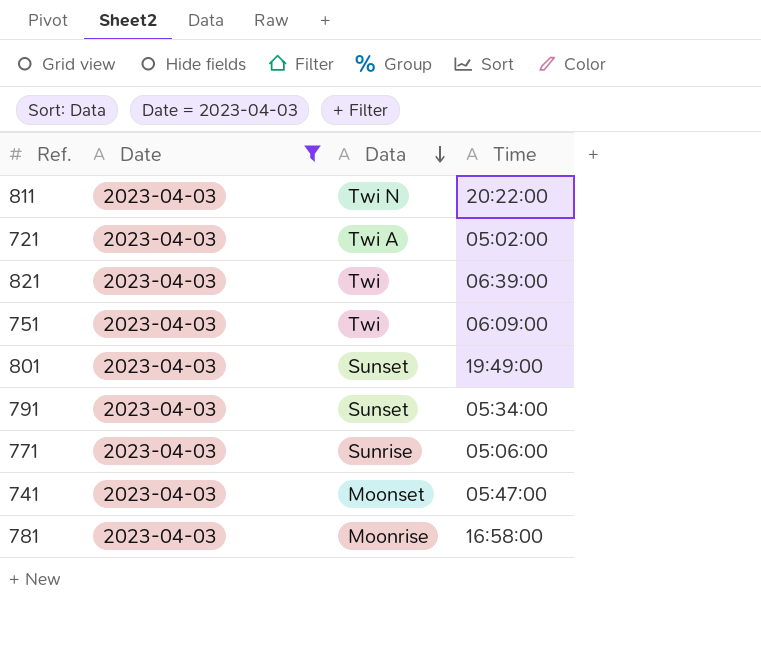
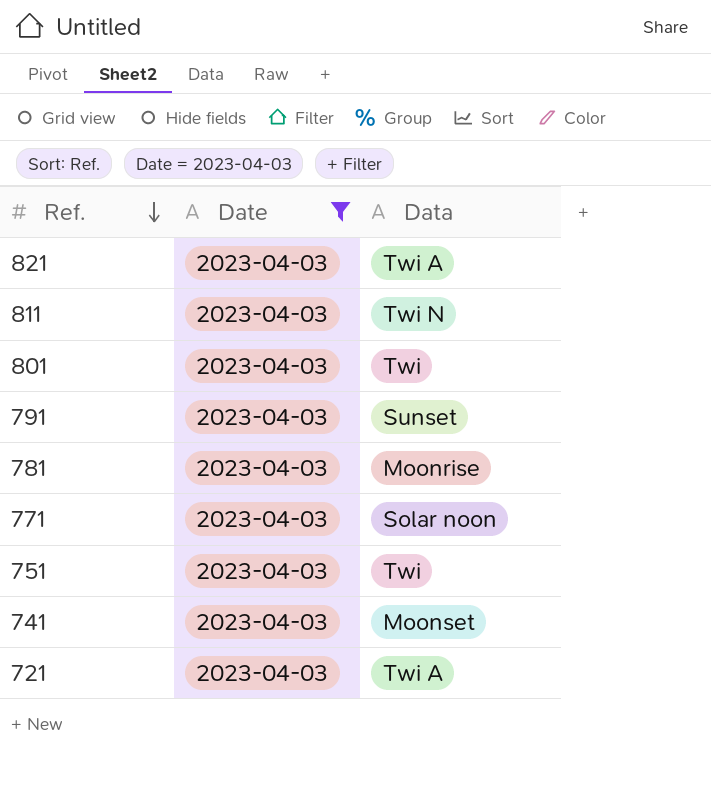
row order: Data descending -> Ref. descending
column Time | position: 4 -> none
821 | Data: Twi -> Twi A
801 | Data: Sunset -> Twi
771 | Data: Sunrise -> Solar noon

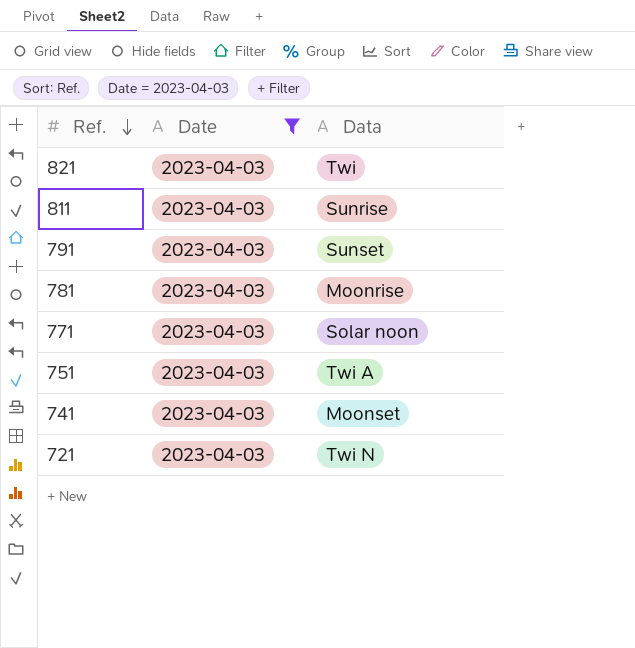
row 801: 2023-04-03 | Twi -> none
821 | Data: Twi A -> Twi
811 | Data: Twi N -> Sunrise
751 | Data: Twi -> Twi A
721 | Data: Twi A -> Twi N

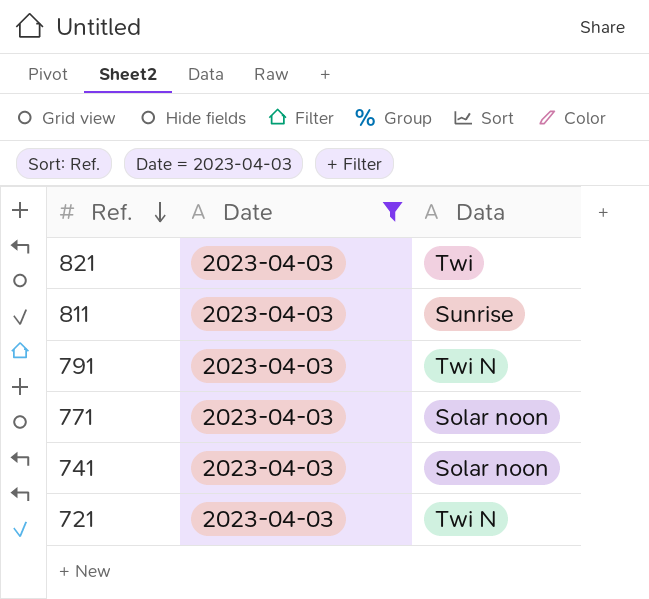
row 781: 2023-04-03 | Moonrise -> none
row 751: 2023-04-03 | Twi A -> none
791 | Data: Sunset -> Twi N
741 | Data: Moonset -> Solar noon

